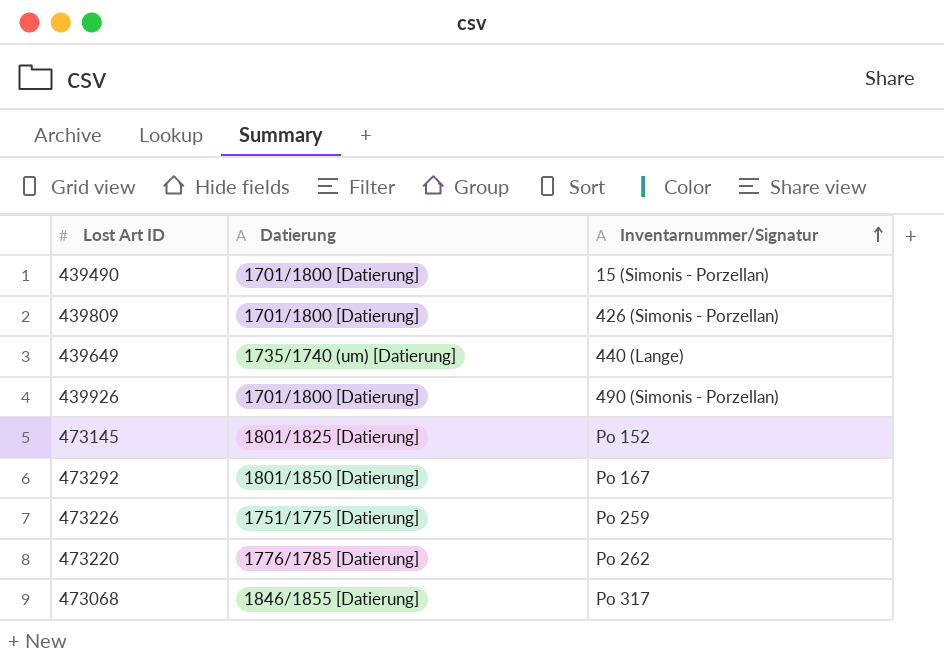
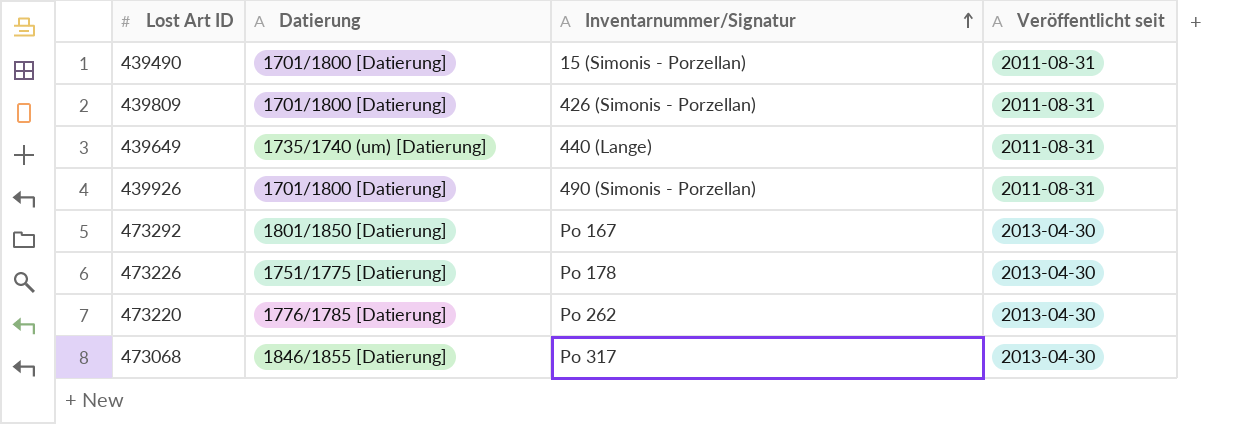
column Veröffentlicht seit | position: none -> 4
row 473145: 1801/1825 [Datierung] | Po 152 -> none
473226 | Inventarnummer/Signatur: Po 259 -> Po 178

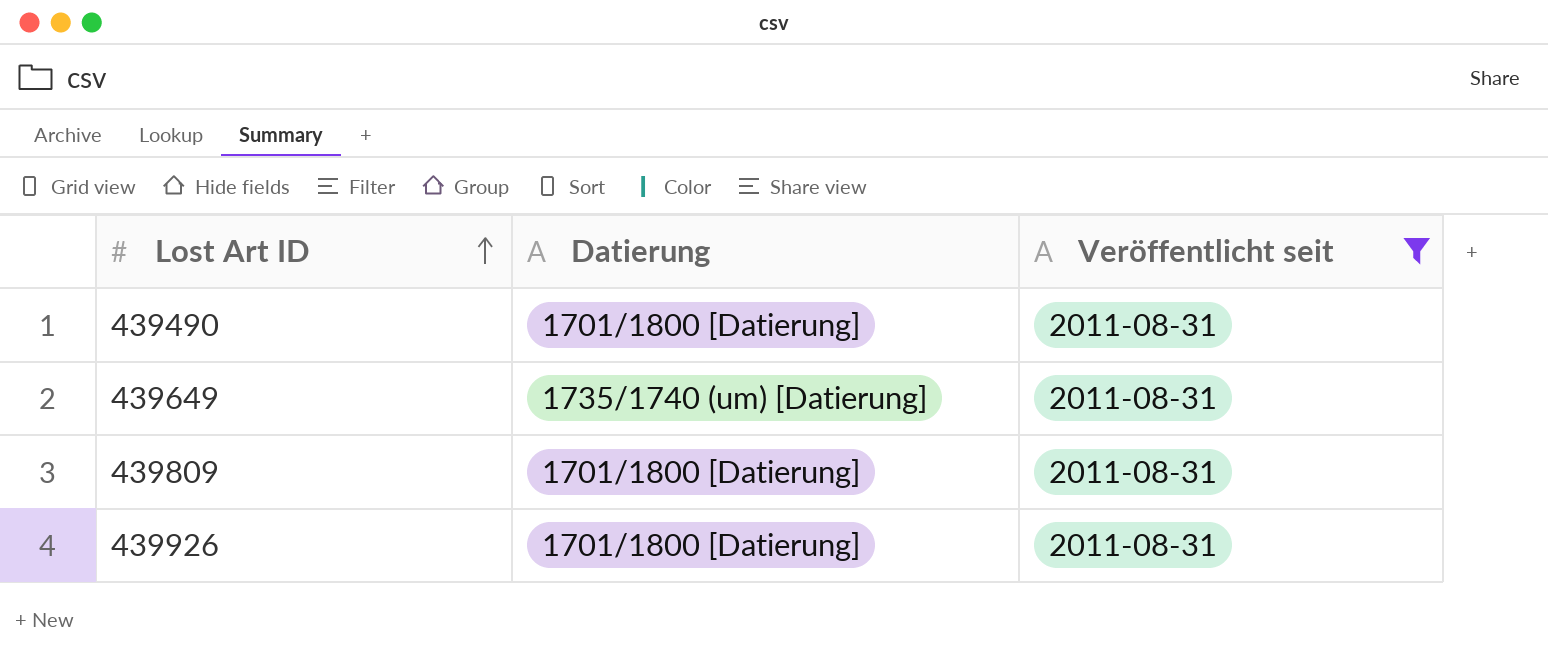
filter: none -> Veröffentlicht seit = 2011-08-31
row order: Inventarnummer/Signatur ascending -> Lost Art ID ascending
column Inventarnummer/Signatur | position: 3 -> none

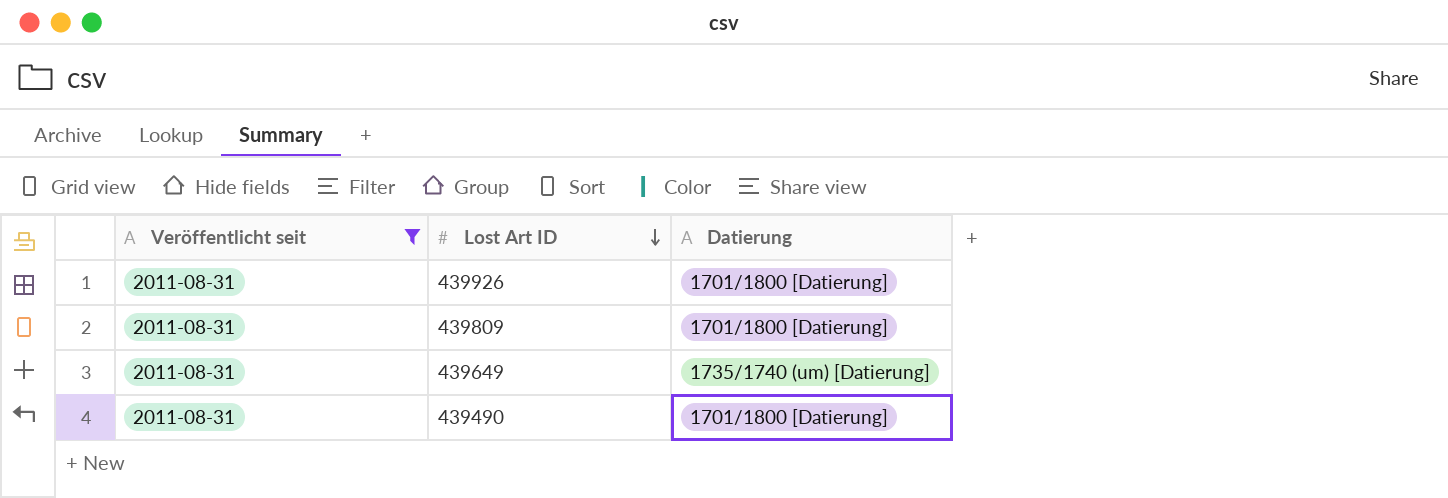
row order: Lost Art ID ascending -> Lost Art ID descending
column Veröffentlicht seit | position: 3 -> 1

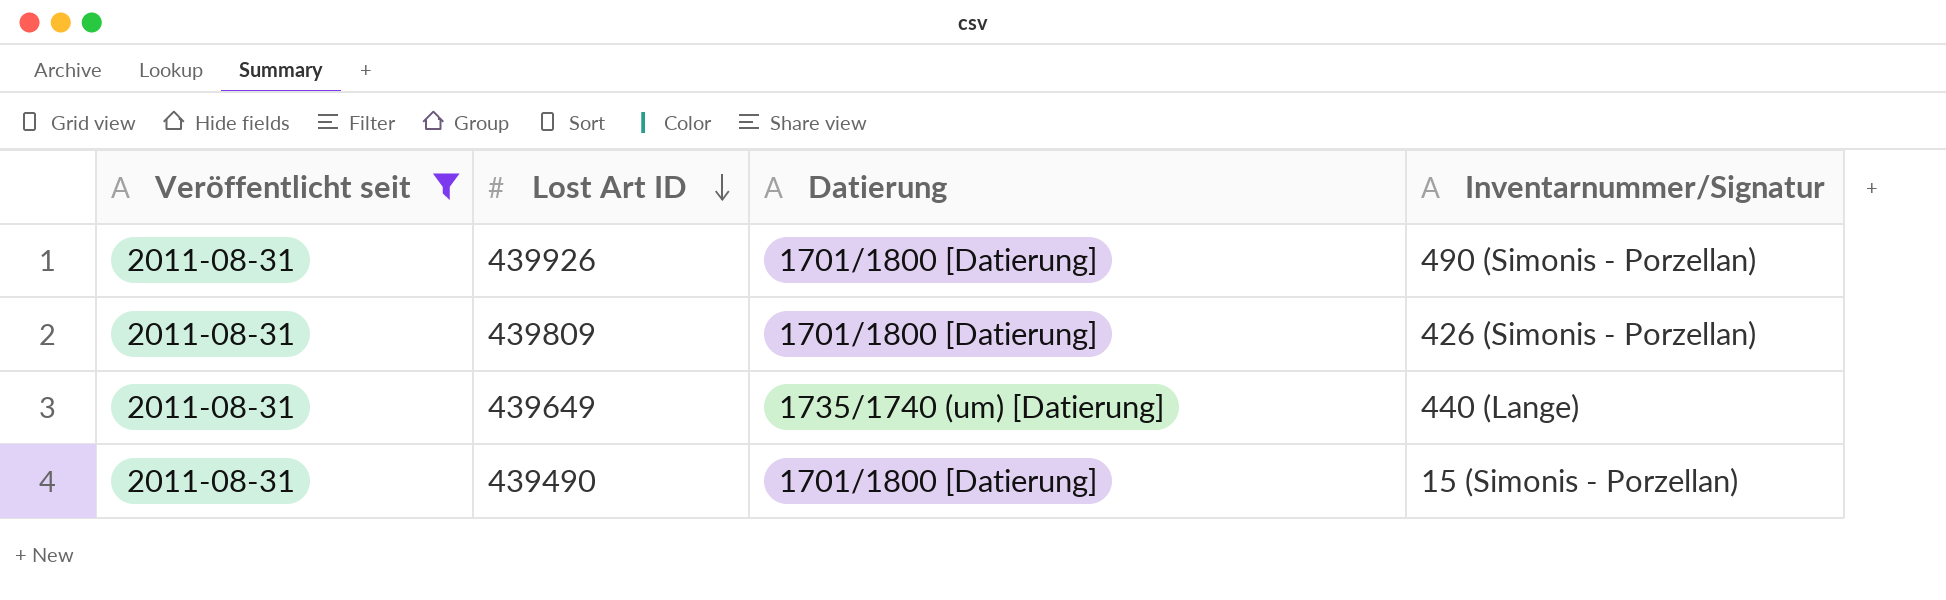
column Inventarnummer/Signatur | position: none -> 4

